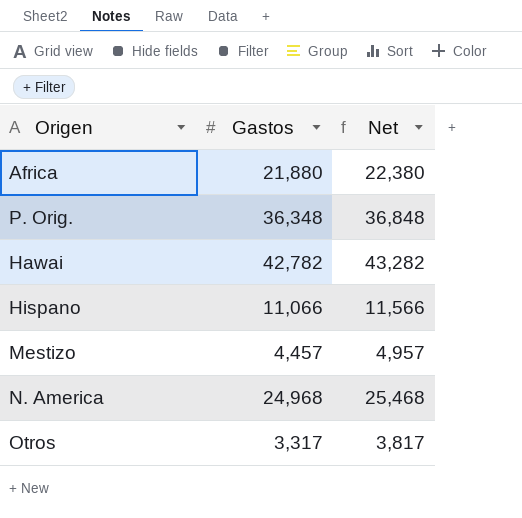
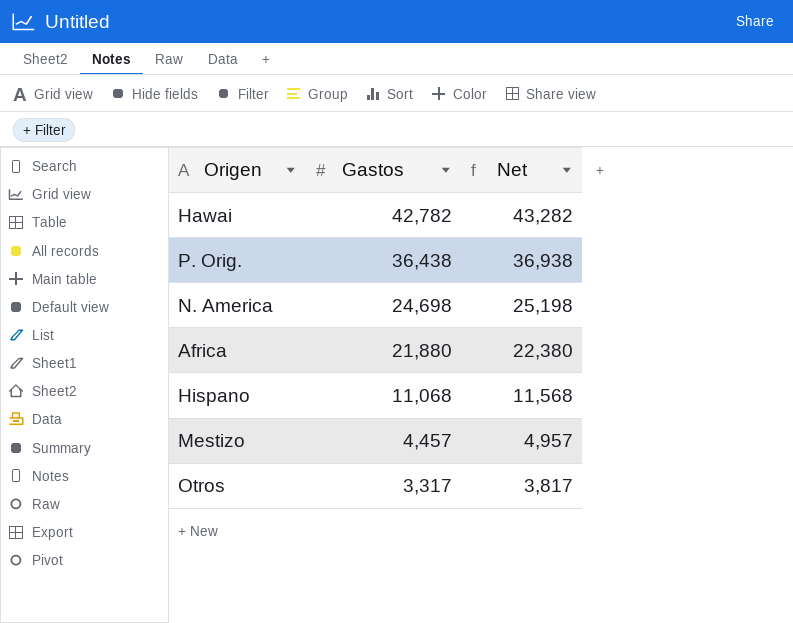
row order: none -> Gastos descending
P. Orig. | Gastos: 36,348 -> 36,438
P. Orig. | Net: 36,848 -> 36,938
N. America | Gastos: 24,968 -> 24,698
N. America | Net: 25,468 -> 25,198
Hispano | Gastos: 11,066 -> 11,068
Hispano | Net: 11,566 -> 11,568

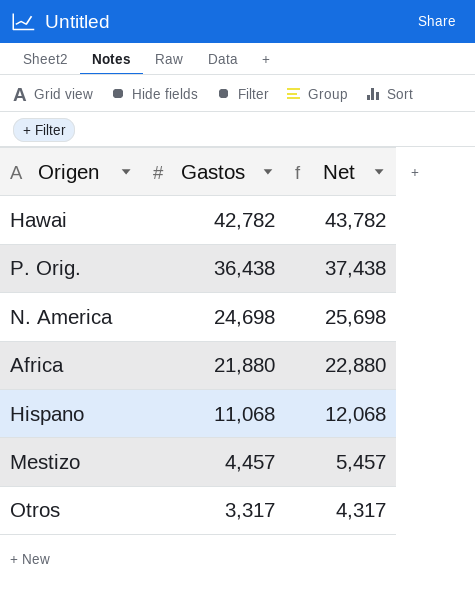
column Net | formula: [Gastos] + 500 -> [Gastos] + 1000

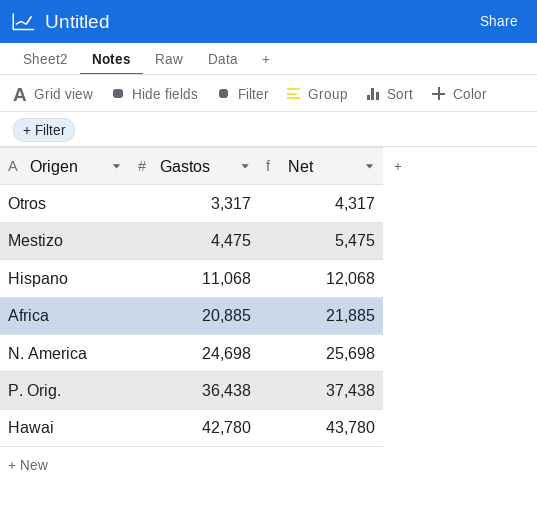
row order: Gastos descending -> Gastos ascending
Mestizo | Gastos: 4,457 -> 4,475
Mestizo | Net: 5,457 -> 5,475
Africa | Gastos: 21,880 -> 20,885
Africa | Net: 22,880 -> 21,885
Hawai | Gastos: 42,782 -> 42,780
Hawai | Net: 43,782 -> 43,780

